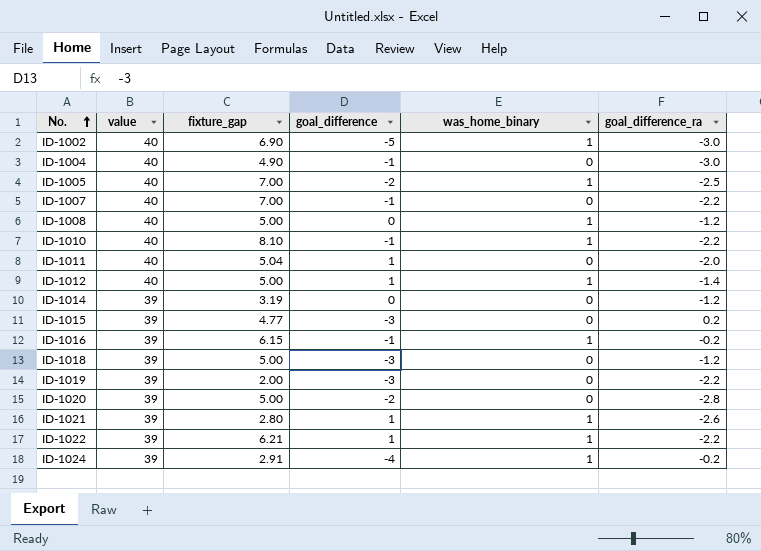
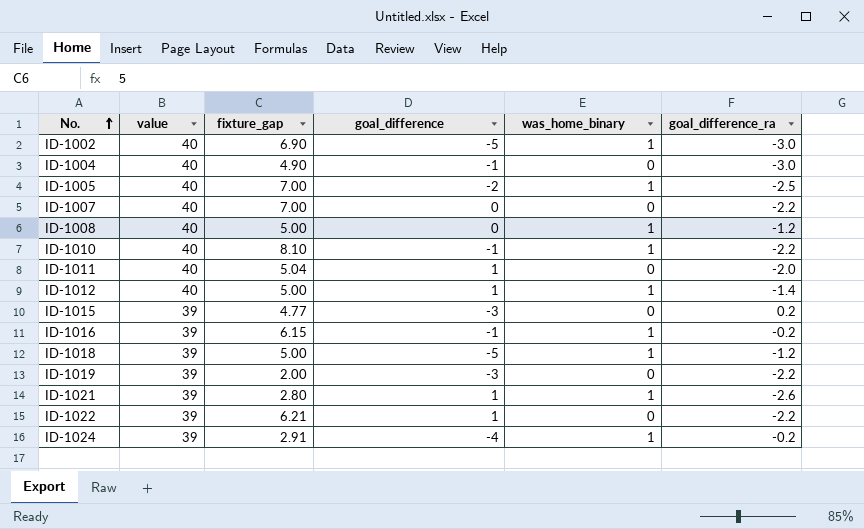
row ID-1014: 39 | 3.19 | 0 | 0 | -1.2 -> none
row ID-1020: 39 | 5.00 | -2 | 0 | -2.8 -> none
ID-1007 | goal_difference: -1 -> 0
ID-1018 | goal_difference: -3 -> -5
ID-1018 | was_home_binary: 0 -> 1
ID-1022 | was_home_binary: 1 -> 0

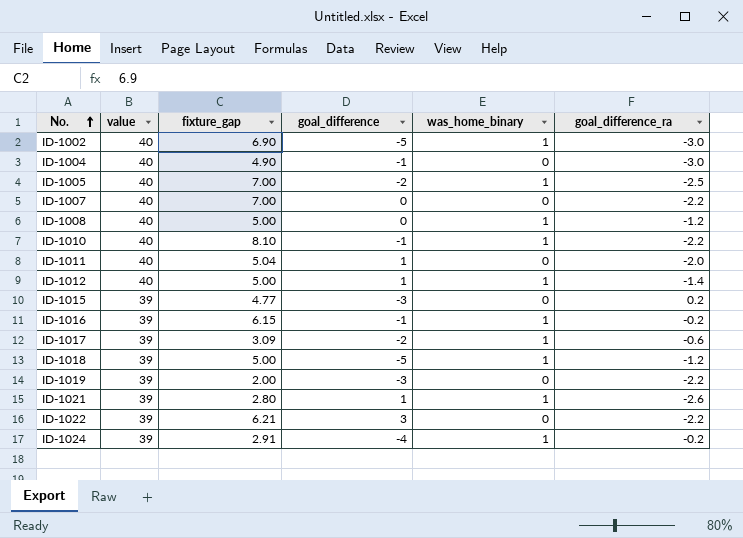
row ID-1017: none -> 39 | 3.09 | -2 | 1 | -0.6
ID-1022 | goal_difference: 1 -> 3

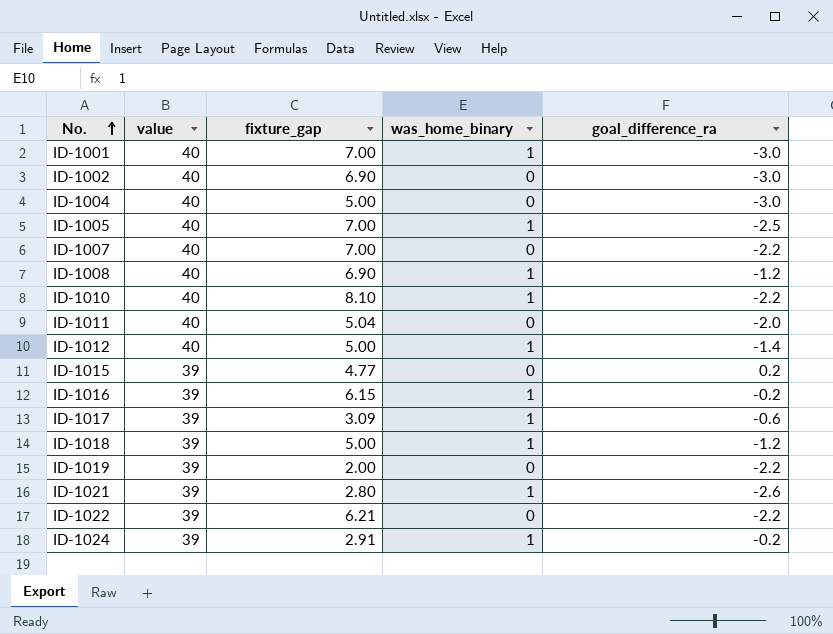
column goal_difference | position: 4 -> none
row ID-1001: none -> 40 | 7.00 | 1 | -3.0
ID-1002 | was_home_binary: 1 -> 0
ID-1004 | fixture_gap: 4.90 -> 5.00
ID-1008 | fixture_gap: 5.00 -> 6.90

